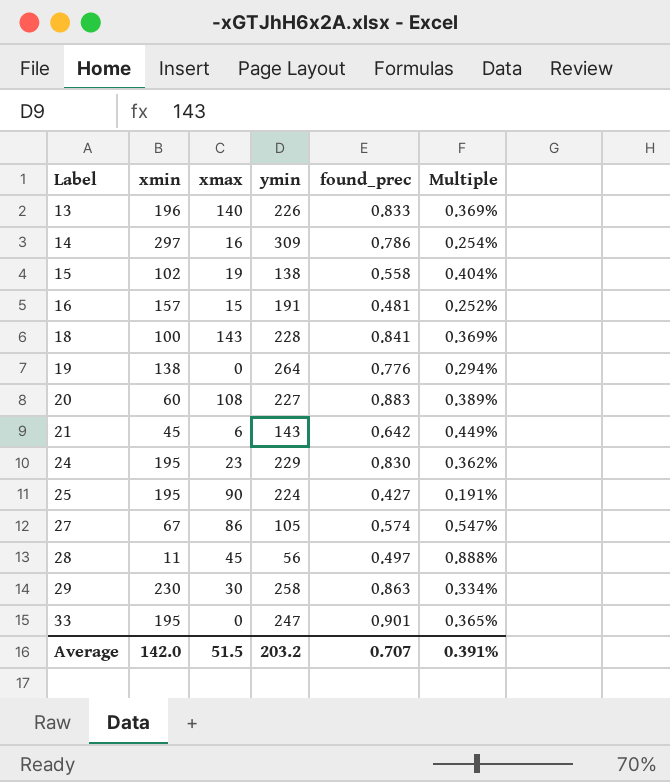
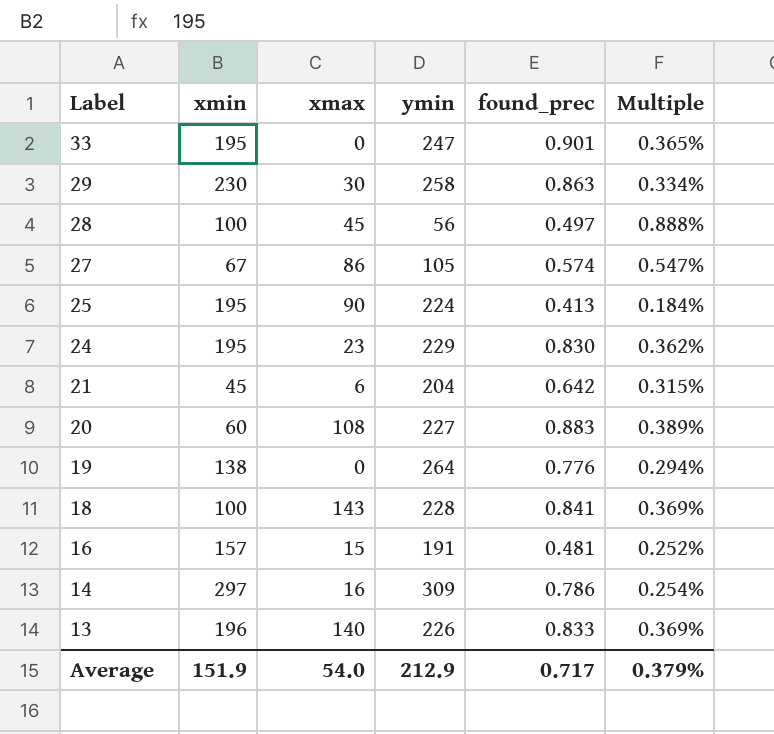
row order: Label ascending -> Label descending
row 15: 102 | 19 | 138 | 0.558 | 0.404% -> none
28 | xmin: 11 -> 100
25 | found_prec: 0.427 -> 0.413
25 | Multiple: 0.191% -> 0.184%
21 | ymin: 143 -> 204
21 | Multiple: 0.449% -> 0.315%
Average | xmin: 142.0 -> 151.9
Average | xmax: 51.5 -> 54.0
Average | ymin: 203.2 -> 212.9
Average | found_prec: 0.707 -> 0.717
Average | Multiple: 0.391% -> 0.379%

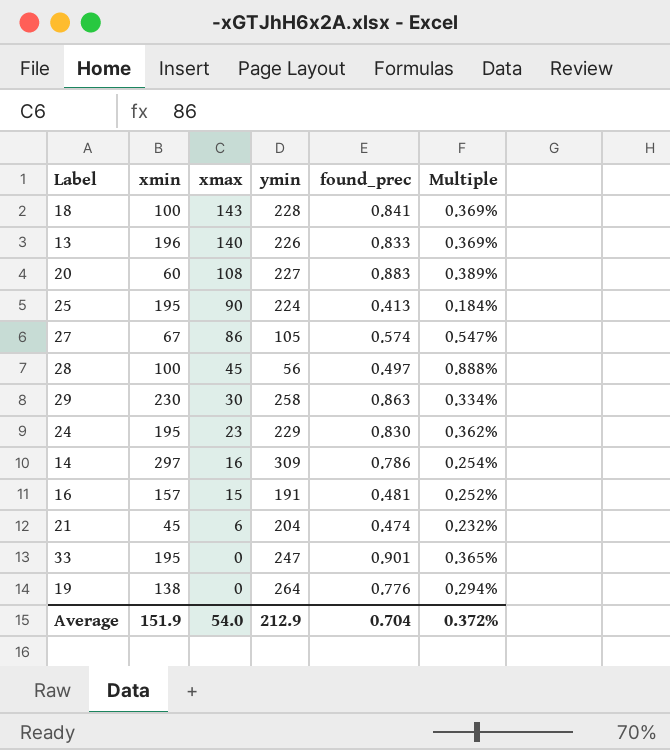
row order: Label descending -> xmax descending
21 | found_prec: 0.642 -> 0.474
21 | Multiple: 0.315% -> 0.232%
Average | found_prec: 0.717 -> 0.704
Average | Multiple: 0.379% -> 0.372%

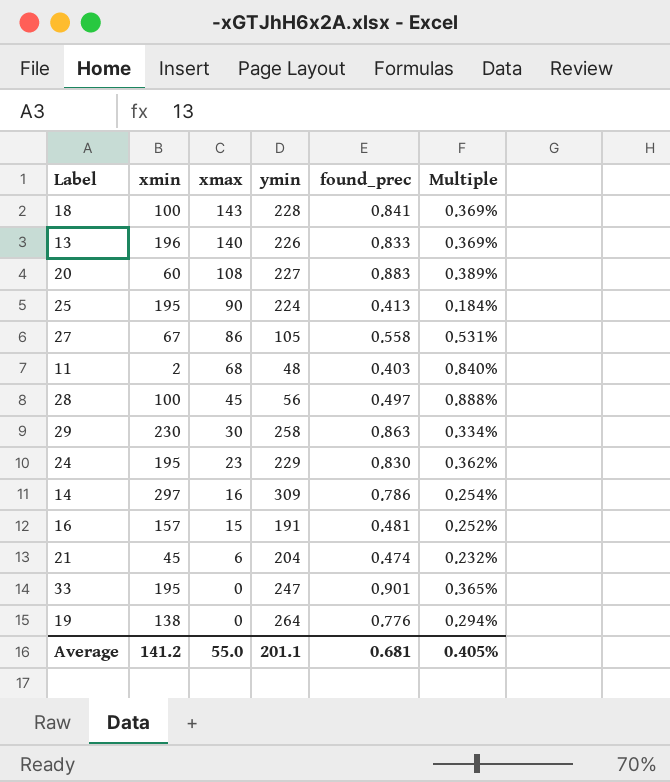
27 | found_prec: 0.574 -> 0.558
27 | Multiple: 0.547% -> 0.531%
row 11: none -> 2 | 68 | 48 | 0.403 | 0.840%
Average | xmin: 151.9 -> 141.2
Average | xmax: 54.0 -> 55.0
Average | ymin: 212.9 -> 201.1
Average | found_prec: 0.704 -> 0.681
Average | Multiple: 0.372% -> 0.405%

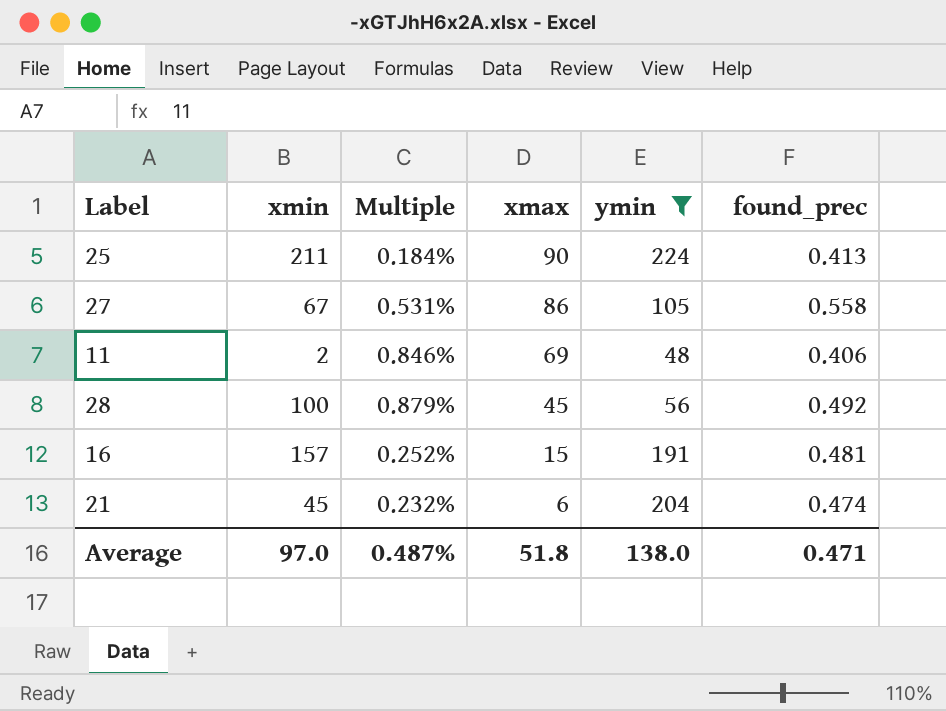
filter: none -> ymin <= 224
column Multiple | position: 6 -> 3
25 | xmin: 195 -> 211
11 | Multiple: 0.840% -> 0.846%
11 | xmax: 68 -> 69
11 | found_prec: 0.403 -> 0.406
28 | Multiple: 0.888% -> 0.879%
28 | found_prec: 0.497 -> 0.492
Average | xmin: 141.2 -> 97.0
Average | Multiple: 0.405% -> 0.487%
Average | xmax: 55.0 -> 51.8
Average | ymin: 201.1 -> 138.0
Average | found_prec: 0.681 -> 0.471

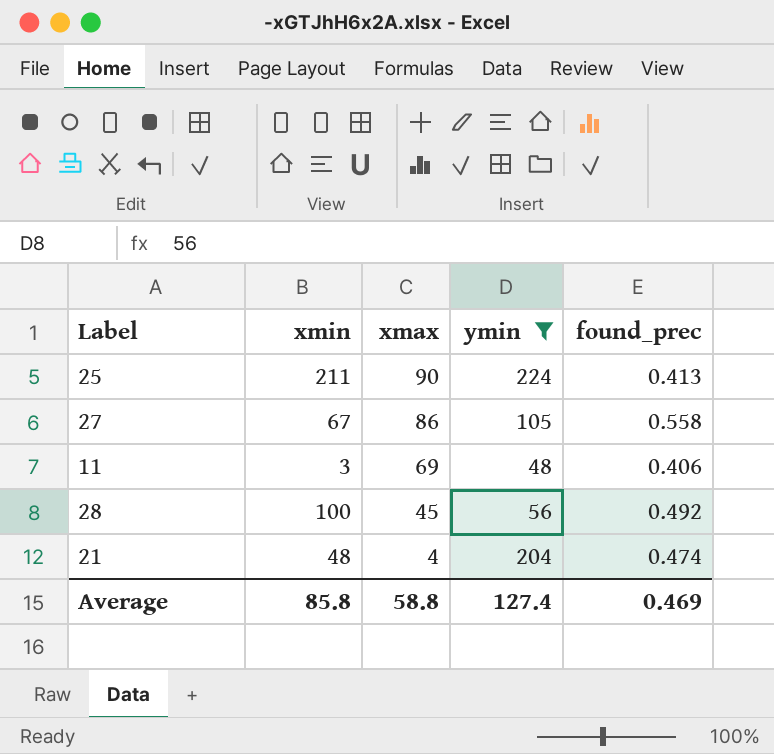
column Multiple | formula: [found_prec] / [ymin] -> none
row 16: 157 | 0.252% | 15 | 191 | 0.481 -> none
11 | xmin: 2 -> 3
21 | xmin: 45 -> 48
21 | xmax: 6 -> 4
Average | xmin: 97.0 -> 85.8
Average | xmax: 51.8 -> 58.8
Average | ymin: 138.0 -> 127.4
Average | found_prec: 0.471 -> 0.469

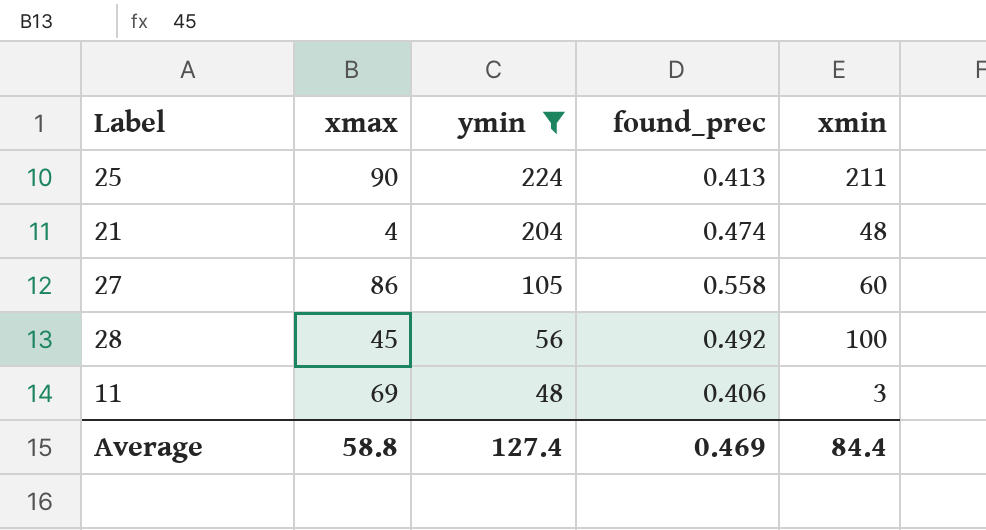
row order: xmax descending -> ymin descending
column xmin | position: 2 -> 5
27 | xmin: 67 -> 60
Average | xmin: 85.8 -> 84.4

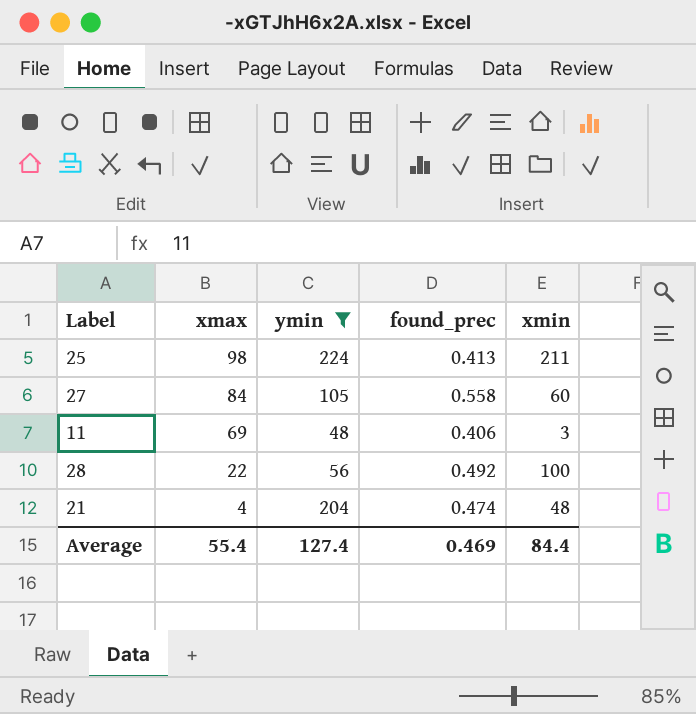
row order: ymin descending -> xmax descending
25 | xmax: 90 -> 98
27 | xmax: 86 -> 84
28 | xmax: 45 -> 22
Average | xmax: 58.8 -> 55.4

